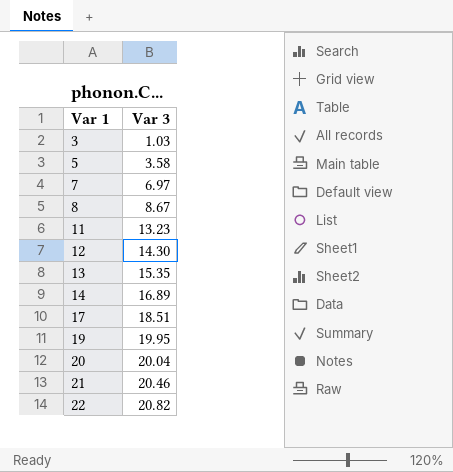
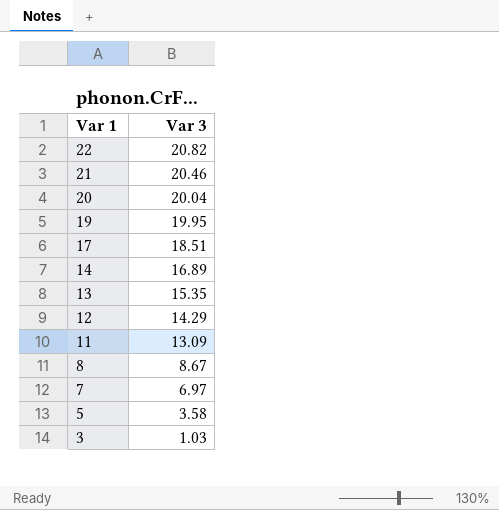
row order: Var 1 ascending -> Var 1 descending
12 | Var 3: 14.30 -> 14.29
11 | Var 3: 13.23 -> 13.09

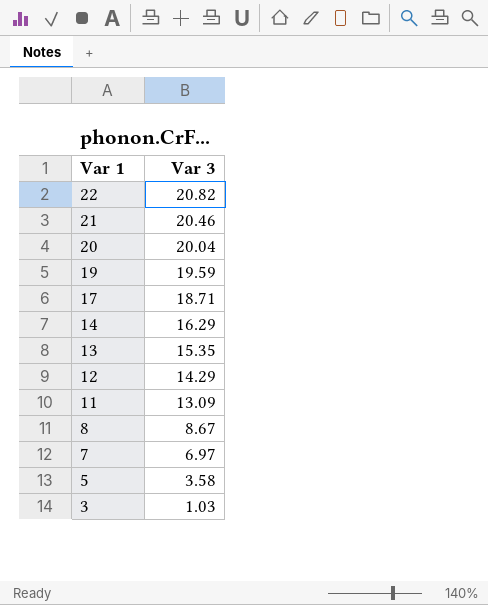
19 | Var 3: 19.95 -> 19.59
17 | Var 3: 18.51 -> 18.71
14 | Var 3: 16.89 -> 16.29

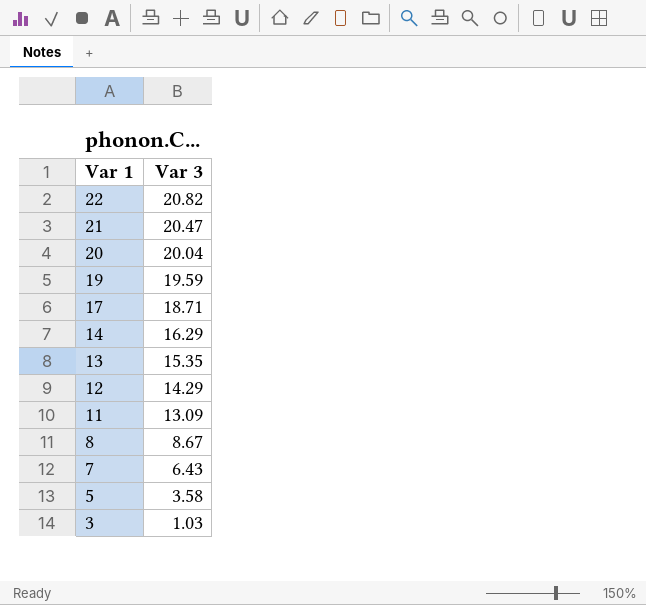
21 | Var 3: 20.46 -> 20.47
7 | Var 3: 6.97 -> 6.43

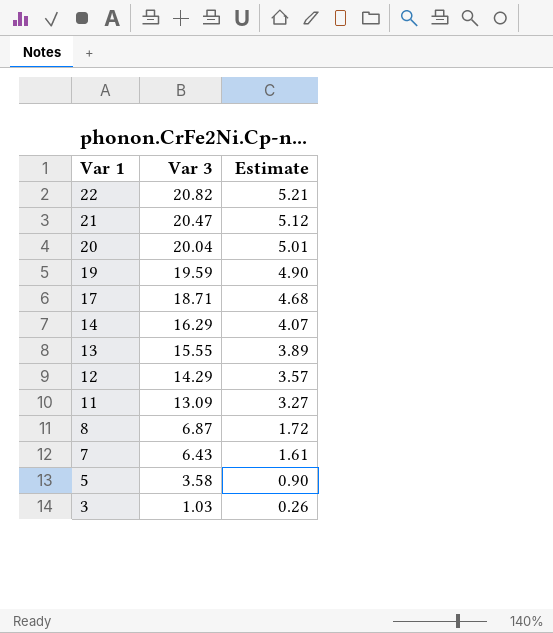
column Estimate | formula: none -> [Var 3] * 0.25
13 | Var 3: 15.35 -> 15.55
8 | Var 3: 8.67 -> 6.87

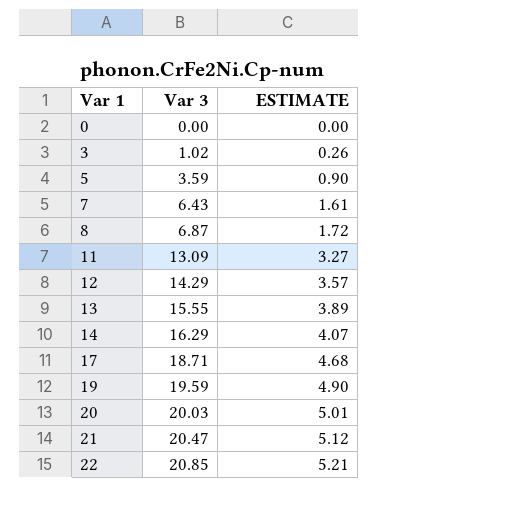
row order: Var 1 descending -> Var 1 ascending
column name: Estimate -> ESTIMATE
row 0: none -> 0.00 | 0.00
3 | Var 3: 1.03 -> 1.02
5 | Var 3: 3.58 -> 3.59
20 | Var 3: 20.04 -> 20.03
22 | Var 3: 20.82 -> 20.85

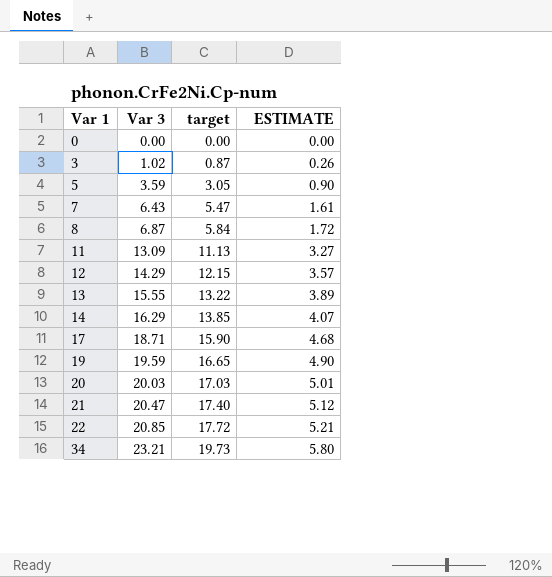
column target | formula: none -> [Var 3] * 0.85
row 34: none -> 23.21 | 19.73 | 5.80

